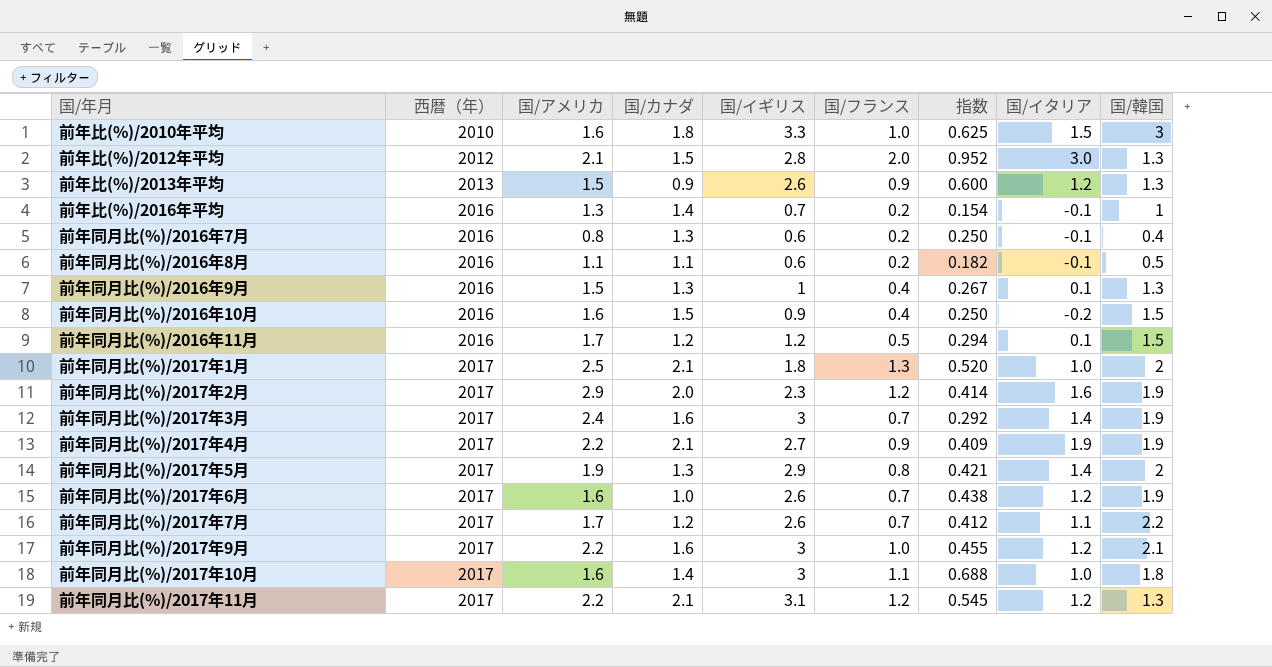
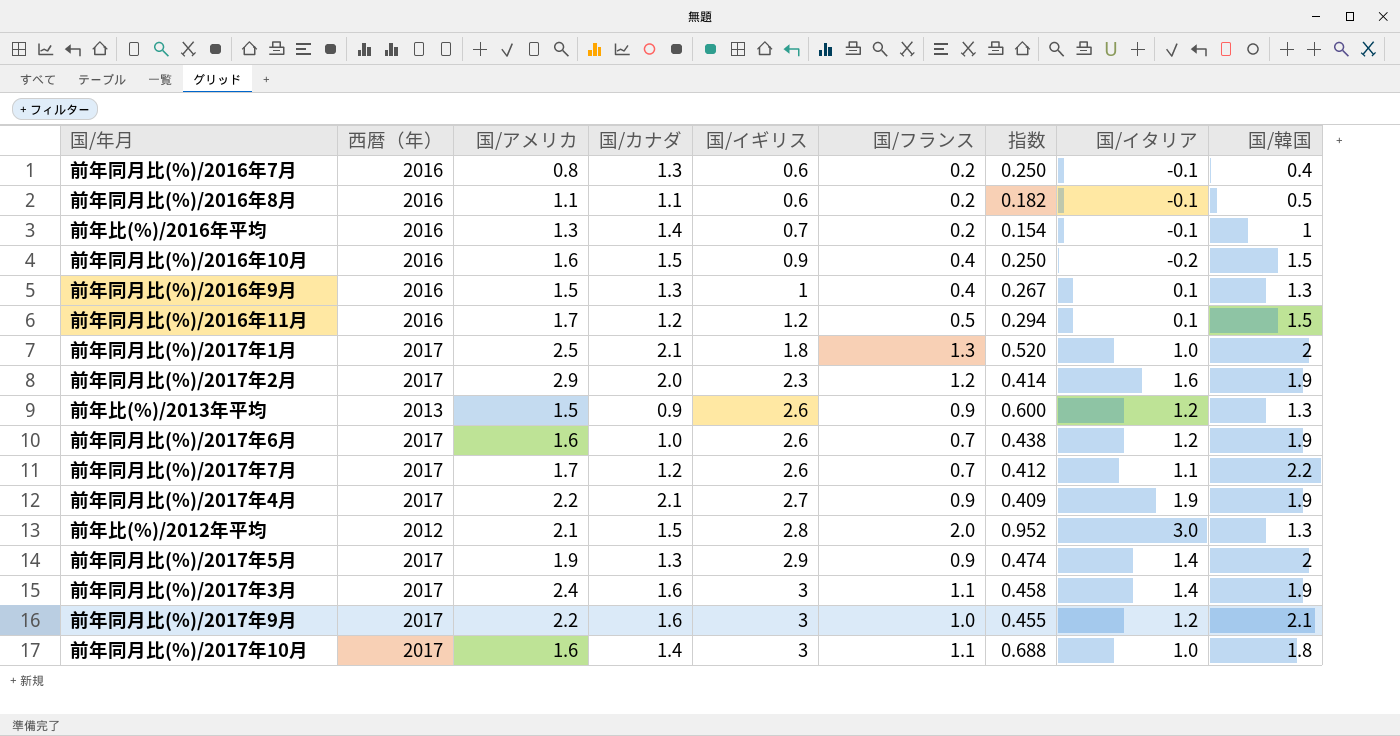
row order: 西暦（年） ascending -> 国/イギリス ascending
row 前年比(%)/2010年平均: 2010 | 1.6 | 1.8 | 3.3 | 1.0 | 0.625 | 1.5 | 3 -> none
row 前年同月比(%)/2017年11月: 2017 | 2.2 | 2.1 | 3.1 | 1.2 | 0.545 | 1.2 | 1.3 -> none
前年同月比(%)/2017年5月 | 国/フランス: 0.8 -> 0.9
前年同月比(%)/2017年5月 | 指数: 0.421 -> 0.474
前年同月比(%)/2017年3月 | 国/フランス: 0.7 -> 1.1
前年同月比(%)/2017年3月 | 指数: 0.292 -> 0.458

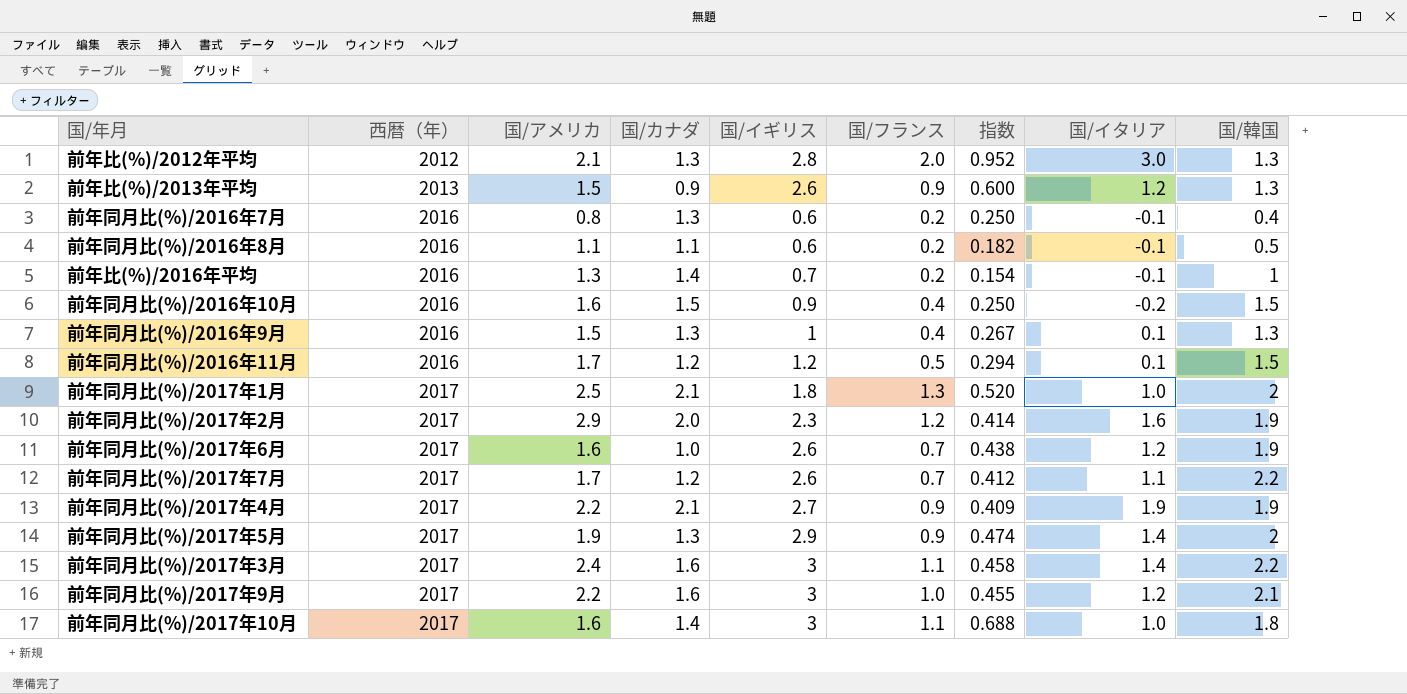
row order: 国/イギリス ascending -> 西暦（年） ascending
前年比(%)/2012年平均 | 国/カナダ: 1.5 -> 1.3
前年同月比(%)/2017年3月 | 国/韓国: 1.9 -> 2.2

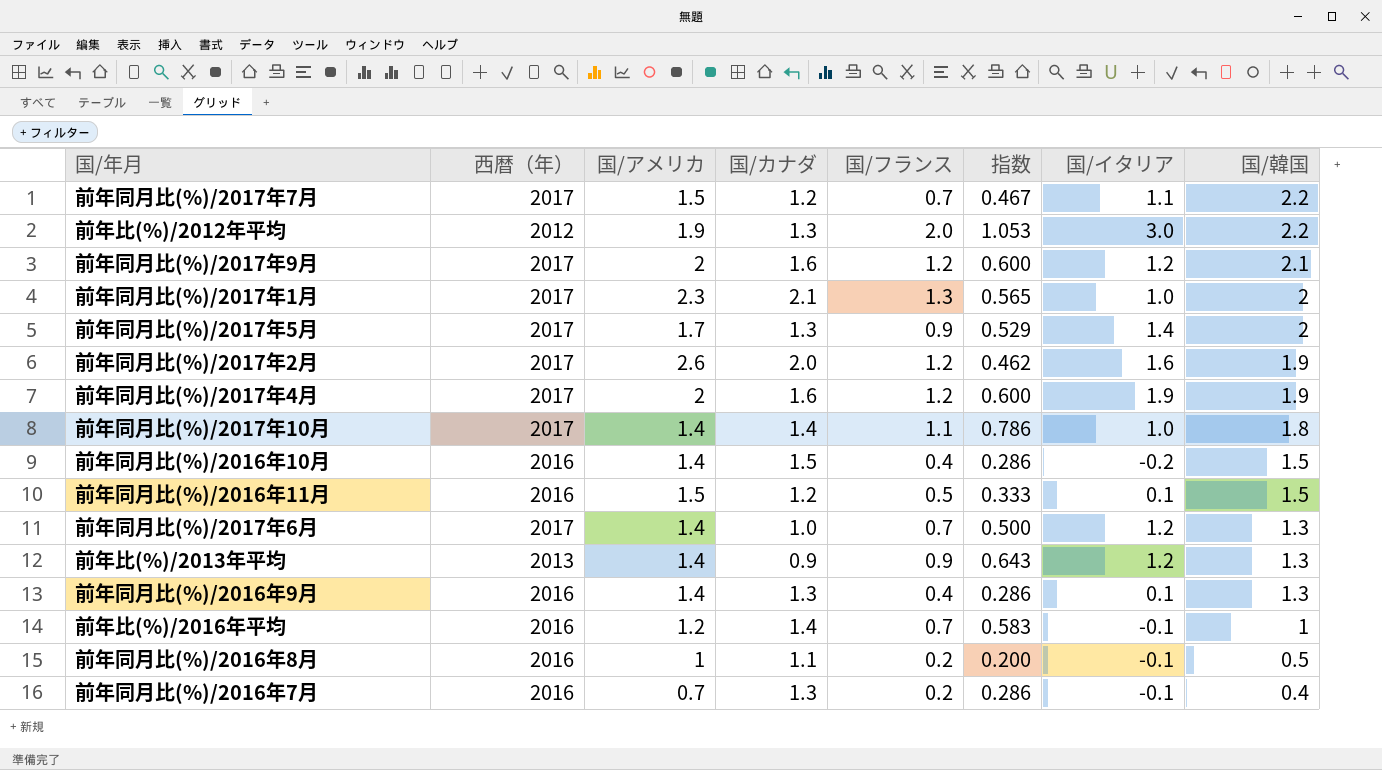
row order: 西暦（年） ascending -> 国/韓国 descending
column 国/イギリス | position: 5 -> none
row 前年同月比(%)/2017年3月: 2017 | 2.4 | 1.6 | 3 | 1.1 | 0.458 | 1.4 | 2.2 -> none
前年同月比(%)/2017年7月 | 国/アメリカ: 1.7 -> 1.5
前年同月比(%)/2017年7月 | 指数: 0.412 -> 0.467
前年比(%)/2012年平均 | 国/アメリカ: 2.1 -> 1.9
前年比(%)/2012年平均 | 指数: 0.952 -> 1.053
前年比(%)/2012年平均 | 国/韓国: 1.3 -> 2.2
前年同月比(%)/2017年9月 | 国/アメリカ: 2.2 -> 2
前年同月比(%)/2017年9月 | 国/フランス: 1.0 -> 1.2
前年同月比(%)/2017年9月 | 指数: 0.455 -> 0.600
前年同月比(%)/2017年1月 | 国/アメリカ: 2.5 -> 2.3
前年同月比(%)/2017年1月 | 指数: 0.520 -> 0.565
前年同月比(%)/2017年5月 | 国/アメリカ: 1.9 -> 1.7
前年同月比(%)/2017年5月 | 指数: 0.474 -> 0.529
前年同月比(%)/2017年2月 | 国/アメリカ: 2.9 -> 2.6
前年同月比(%)/2017年2月 | 指数: 0.414 -> 0.462
前年同月比(%)/2017年4月 | 国/アメリカ: 2.2 -> 2
前年同月比(%)/2017年4月 | 国/カナダ: 2.1 -> 1.6
前年同月比(%)/2017年4月 | 国/フランス: 0.9 -> 1.2
前年同月比(%)/2017年4月 | 指数: 0.409 -> 0.600
前年同月比(%)/2017年10月 | 国/アメリカ: 1.6 -> 1.4
前年同月比(%)/2017年10月 | 指数: 0.688 -> 0.786
前年同月比(%)/2016年10月 | 国/アメリカ: 1.6 -> 1.4
前年同月比(%)/2016年10月 | 指数: 0.250 -> 0.286
前年同月比(%)/2016年11月 | 国/アメリカ: 1.7 -> 1.5
前年同月比(%)/2016年11月 | 指数: 0.294 -> 0.333
前年同月比(%)/2017年6月 | 国/アメリカ: 1.6 -> 1.4
前年同月比(%)/2017年6月 | 指数: 0.438 -> 0.500
前年同月比(%)/2017年6月 | 国/韓国: 1.9 -> 1.3
前年比(%)/2013年平均 | 国/アメリカ: 1.5 -> 1.4
前年比(%)/2013年平均 | 指数: 0.600 -> 0.643
前年同月比(%)/2016年9月 | 国/アメリカ: 1.5 -> 1.4
前年同月比(%)/2016年9月 | 指数: 0.267 -> 0.286
前年比(%)/2016年平均 | 国/アメリカ: 1.3 -> 1.2
前年比(%)/2016年平均 | 国/フランス: 0.2 -> 0.7
前年比(%)/2016年平均 | 指数: 0.154 -> 0.583
前年同月比(%)/2016年8月 | 国/アメリカ: 1.1 -> 1
前年同月比(%)/2016年8月 | 指数: 0.182 -> 0.200
前年同月比(%)/2016年7月 | 国/アメリカ: 0.8 -> 0.7
前年同月比(%)/2016年7月 | 指数: 0.250 -> 0.286

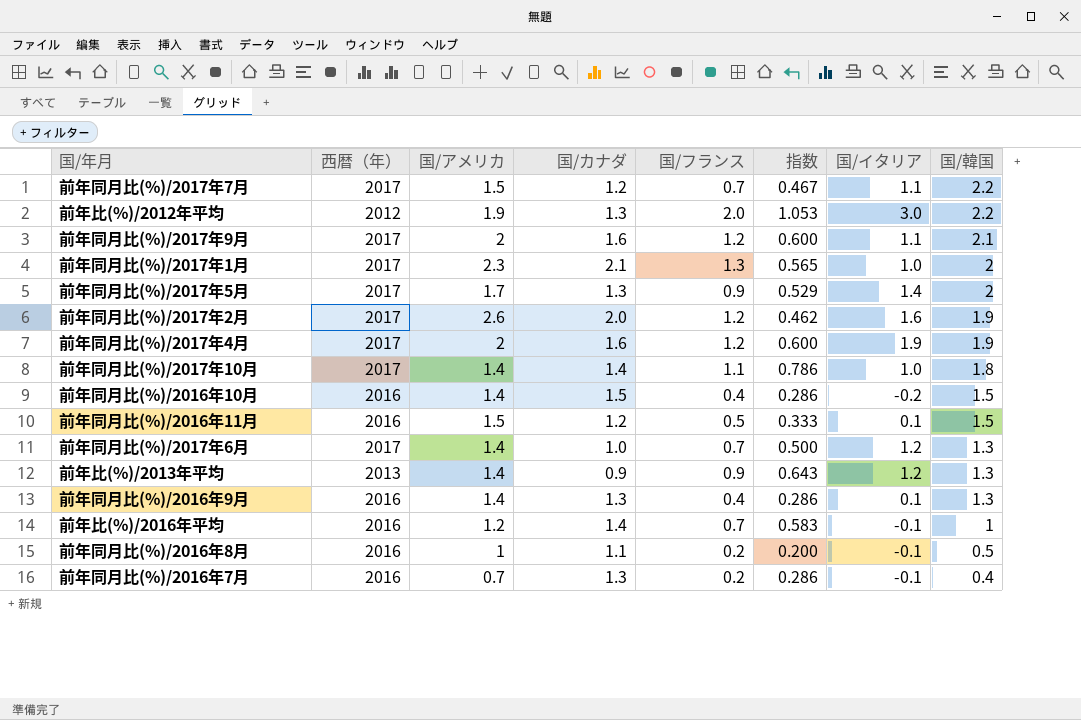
前年同月比(%)/2017年9月 | 国/イタリア: 1.2 -> 1.1

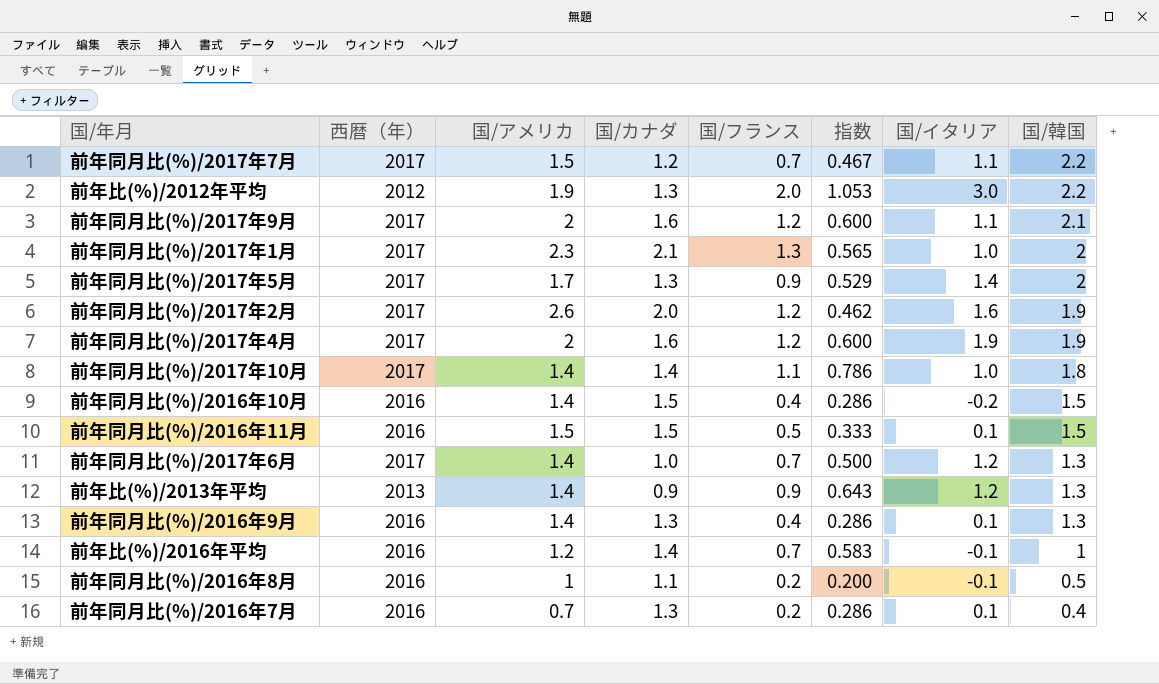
前年同月比(%)/2016年11月 | 国/カナダ: 1.2 -> 1.5
前年同月比(%)/2016年7月 | 国/イタリア: -0.1 -> 0.1

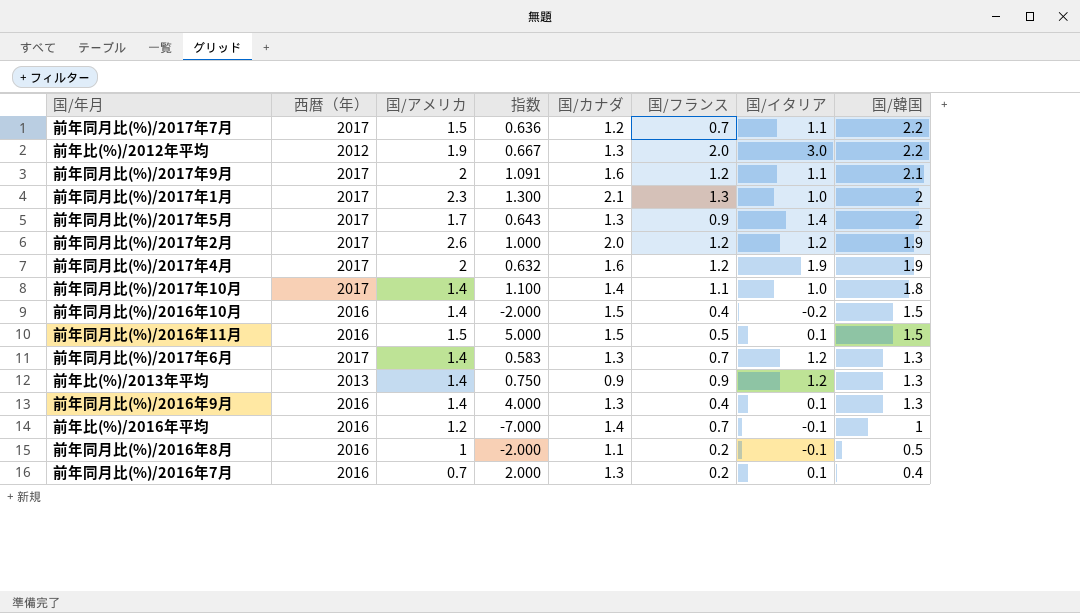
column 指数 | formula: [国/フランス] / [国/アメリカ] -> [国/フランス] / [国/イタリア]
column 指数 | position: 6 -> 4
前年同月比(%)/2017年2月 | 国/イタリア: 1.6 -> 1.2
前年同月比(%)/2017年6月 | 国/カナダ: 1.0 -> 1.3

